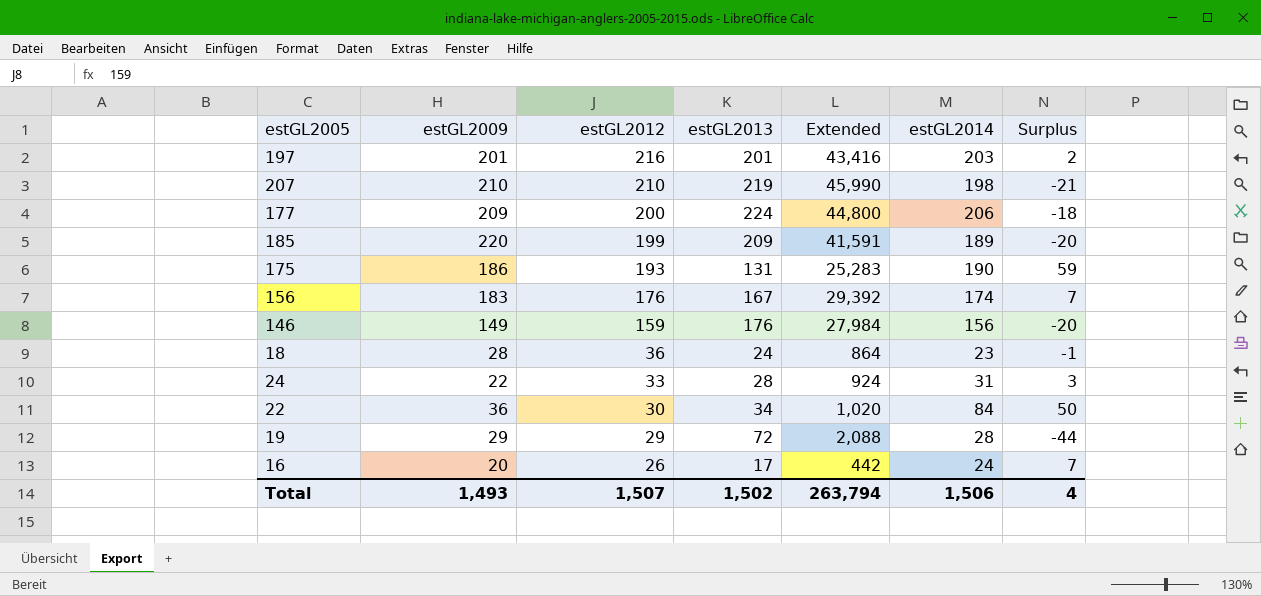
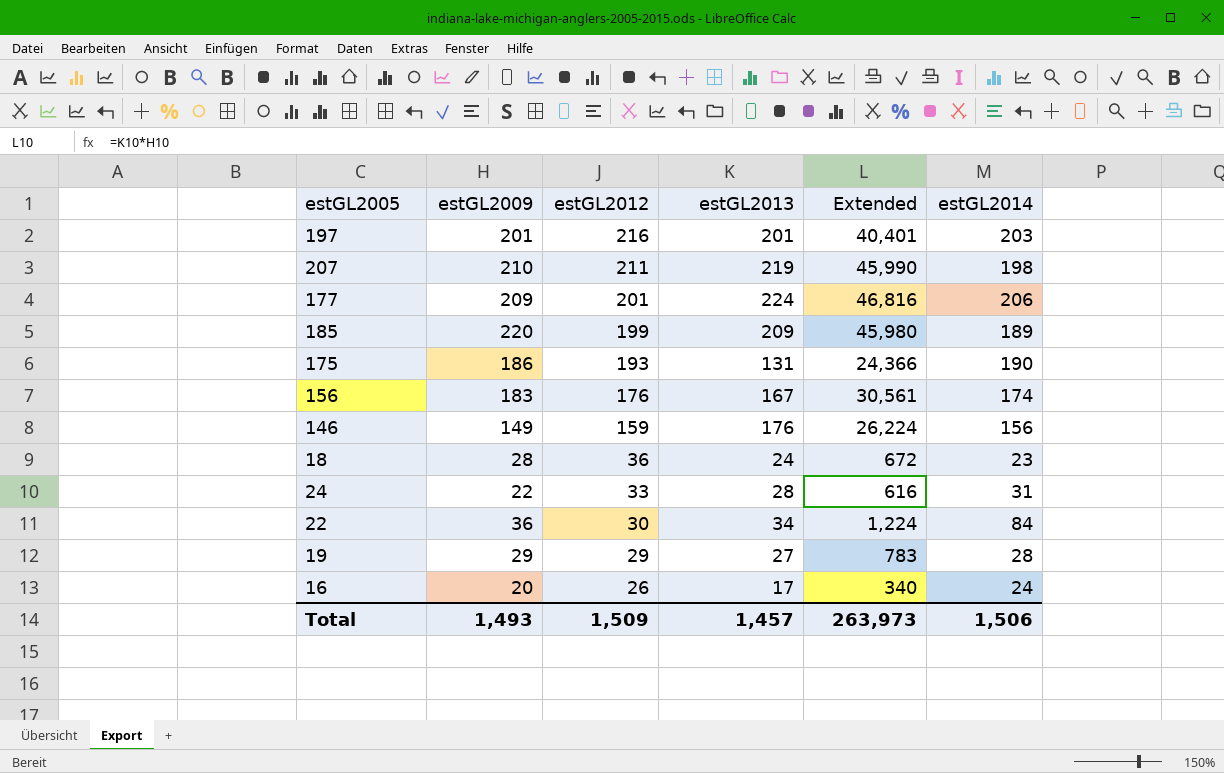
column Surplus | formula: [estGL2014] - [estGL2013] -> none
column Extended | formula: [estGL2012] * [estGL2013] -> [estGL2009] * [estGL2013]
207 | estGL2012: 210 -> 211
177 | estGL2012: 200 -> 201
19 | estGL2013: 72 -> 27
Total | estGL2012: 1,507 -> 1,509
Total | estGL2013: 1,502 -> 1,457
Total | Extended: 263,794 -> 263,973

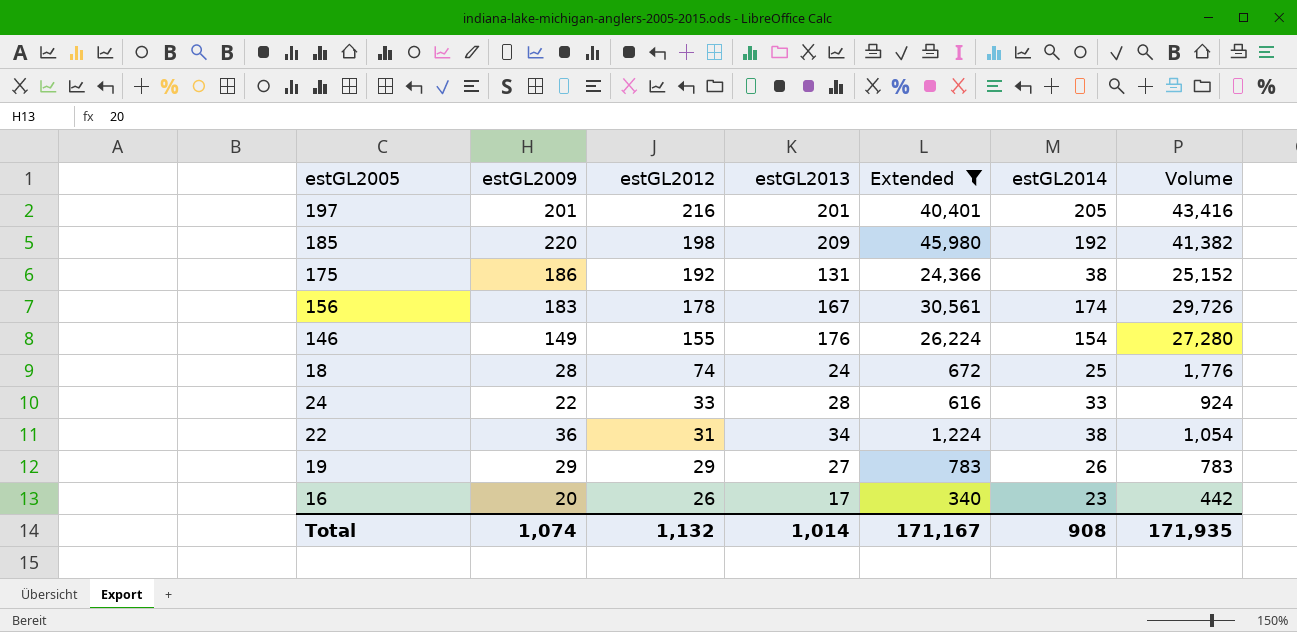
filter: none -> Extended <= 45,980
column Volume | formula: none -> [estGL2012] * [estGL2013]
197 | estGL2014: 203 -> 205
185 | estGL2012: 199 -> 198
185 | estGL2014: 189 -> 192
175 | estGL2012: 193 -> 192
175 | estGL2014: 190 -> 38
156 | estGL2012: 176 -> 178
146 | estGL2012: 159 -> 155
146 | estGL2014: 156 -> 154
18 | estGL2012: 36 -> 74
18 | estGL2014: 23 -> 25
24 | estGL2014: 31 -> 33
22 | estGL2012: 30 -> 31
22 | estGL2014: 84 -> 38
19 | estGL2014: 28 -> 26
16 | estGL2014: 24 -> 23
Total | estGL2009: 1,493 -> 1,074
Total | estGL2012: 1,509 -> 1,132
Total | estGL2013: 1,457 -> 1,014
Total | Extended: 263,973 -> 171,167
Total | estGL2014: 1,506 -> 908

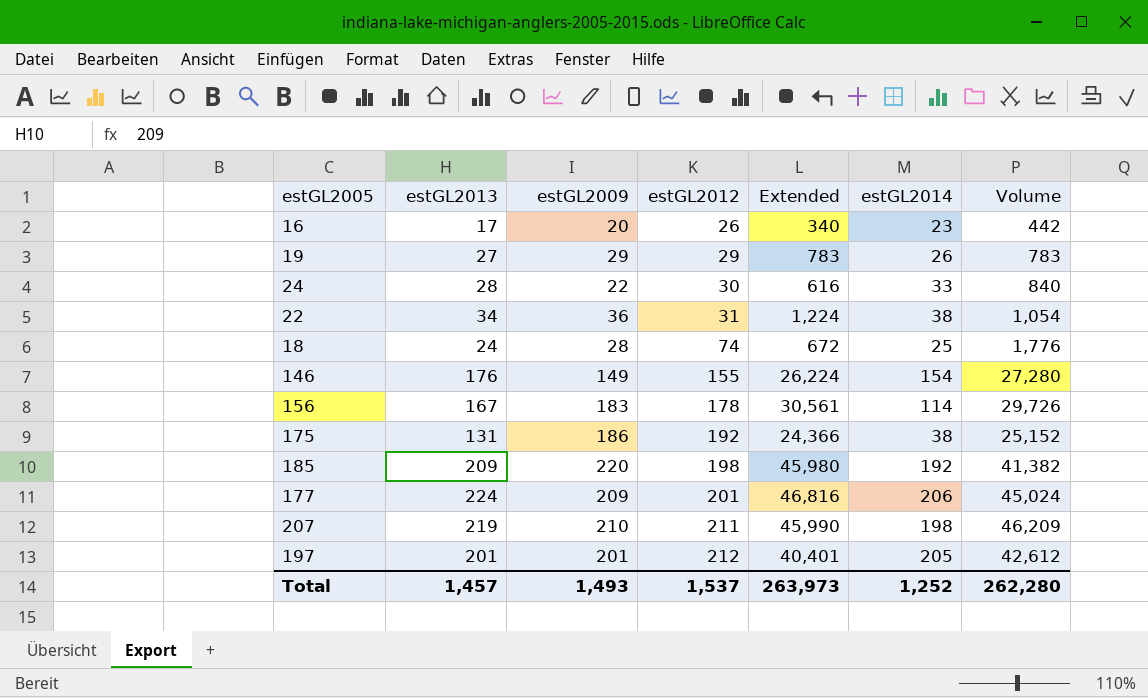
filter: Extended <= 45,980 -> none
row order: estGL2012 descending -> estGL2012 ascending
column estGL2013 | position: 4 -> 2
24 | estGL2012: 33 -> 30
24 | Volume: 924 -> 840
156 | estGL2014: 174 -> 114
197 | estGL2012: 216 -> 212
197 | Volume: 43,416 -> 42,612
Total | estGL2013: 1,014 -> 1,457
Total | estGL2009: 1,074 -> 1,493
Total | estGL2012: 1,132 -> 1,537
Total | Extended: 171,167 -> 263,973
Total | estGL2014: 908 -> 1,252
Total | Volume: 171,935 -> 262,280

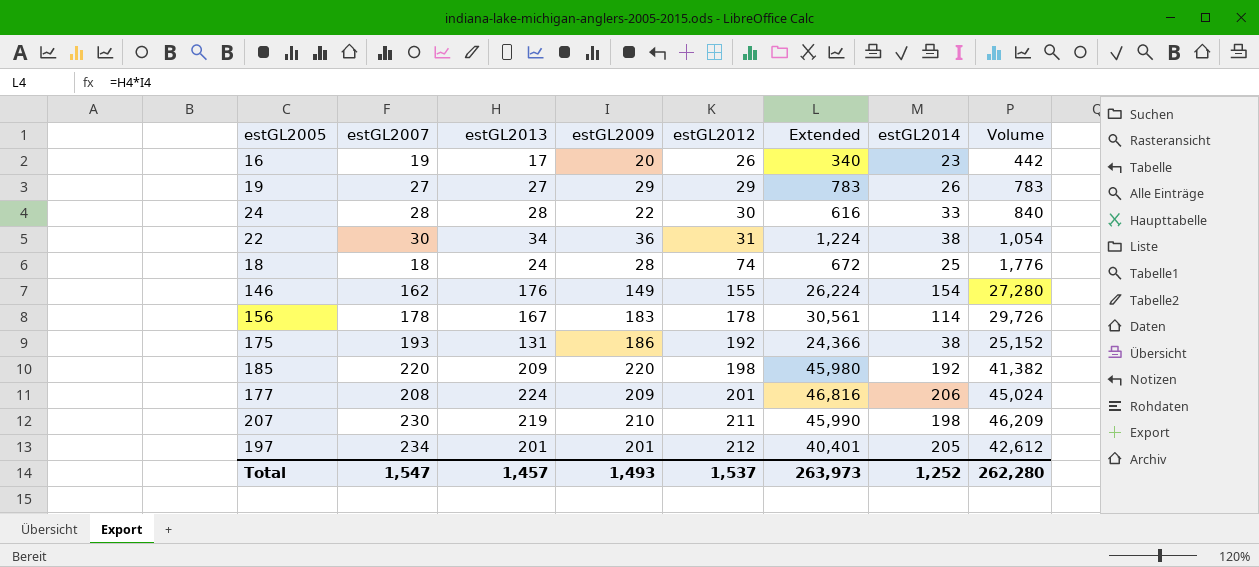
column estGL2007 | position: none -> 2

